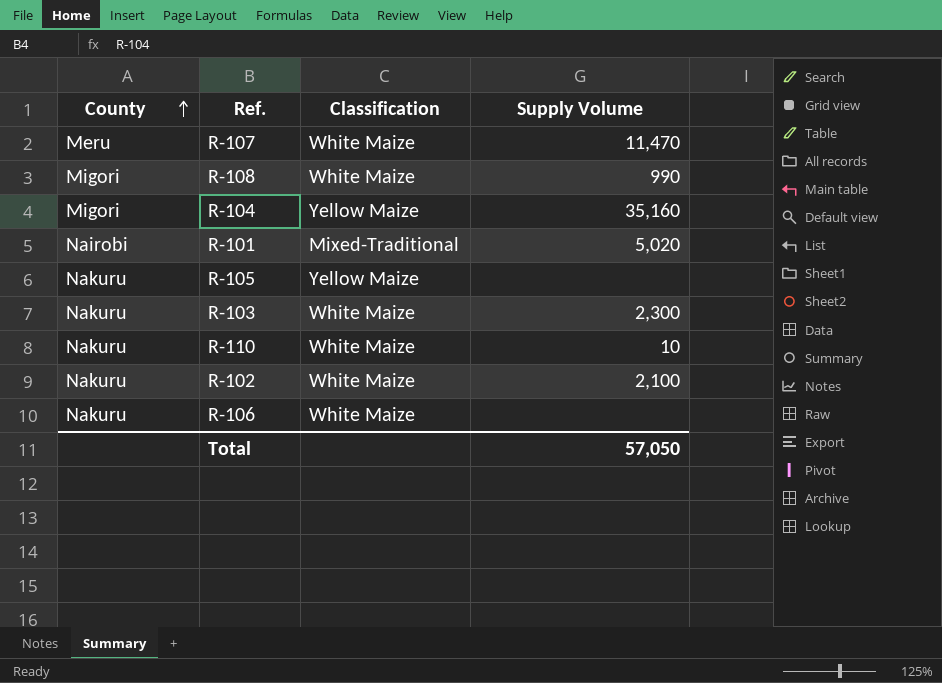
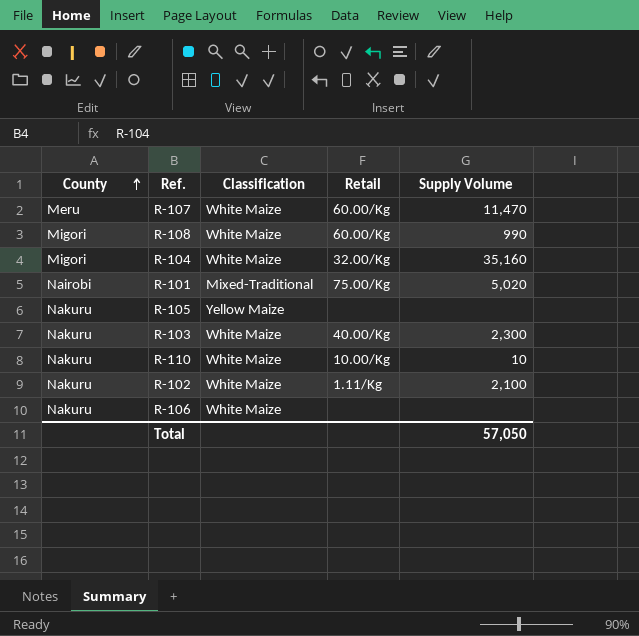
column Retail | position: none -> 4
R-104 | Classification: Yellow Maize -> White Maize

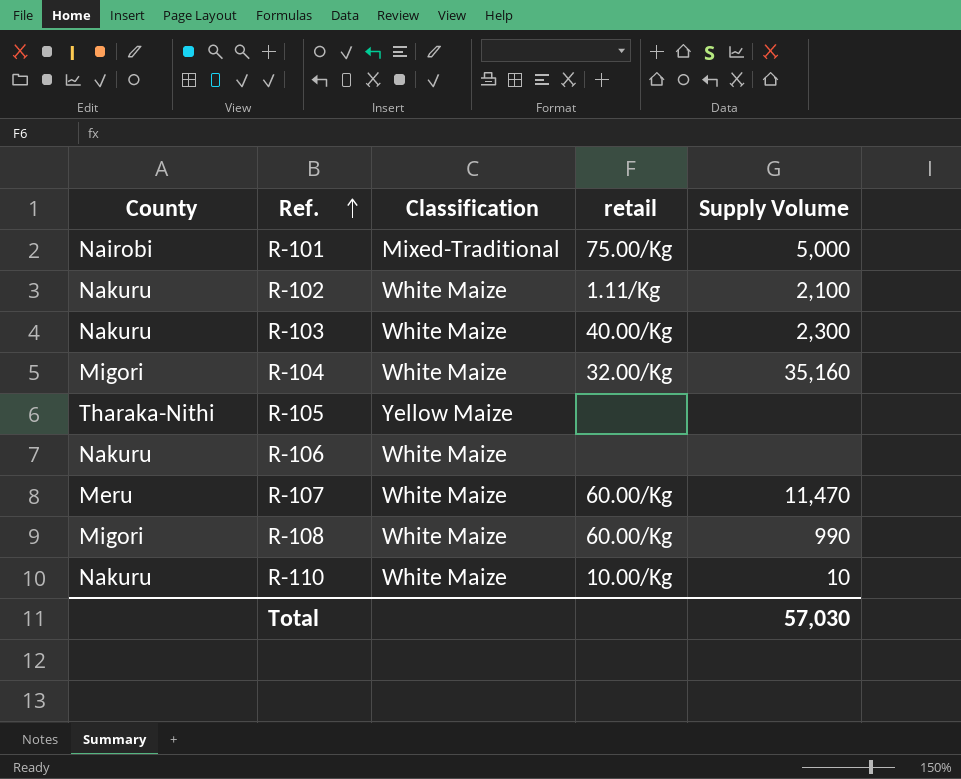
row order: County ascending -> Ref. ascending
column name: Retail -> retail
R-101 | Supply Volume: 5,020 -> 5,000
R-105 | County: Nakuru -> Tharaka-Nithi
Total | Supply Volume: 57,050 -> 57,030

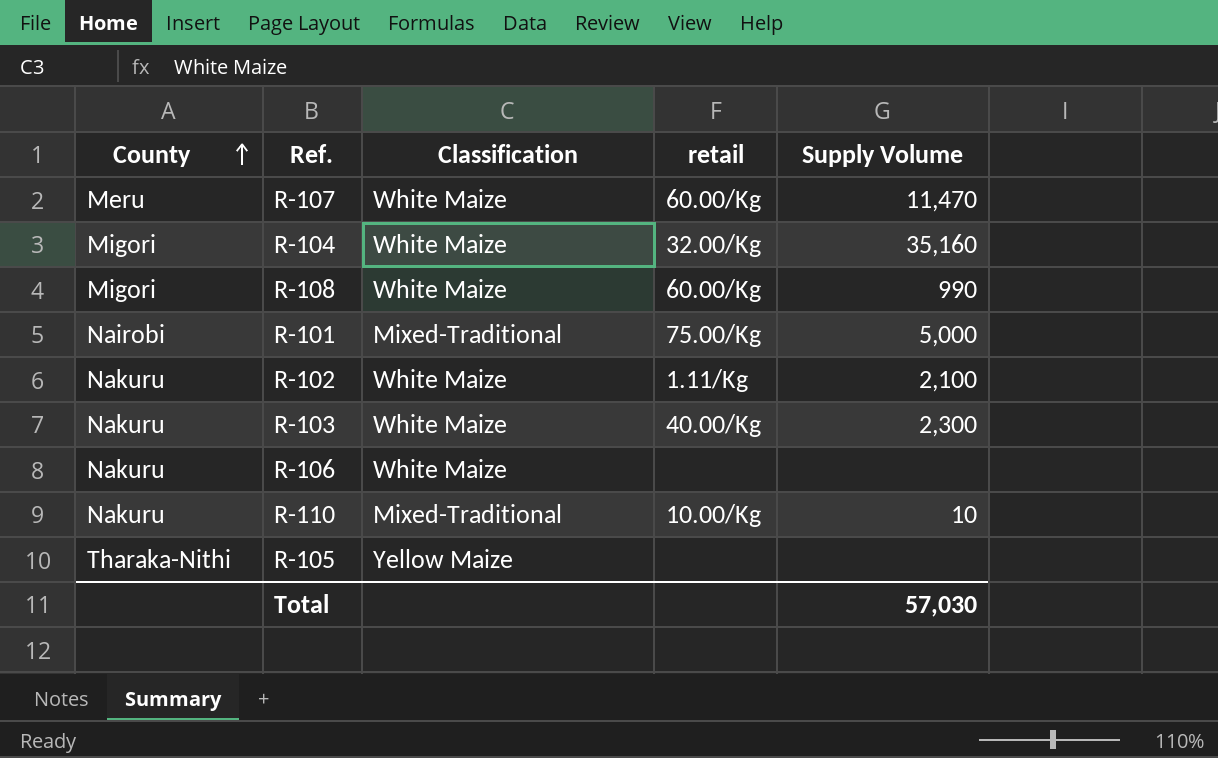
row order: Ref. ascending -> County ascending
R-110 | Classification: White Maize -> Mixed-Traditional

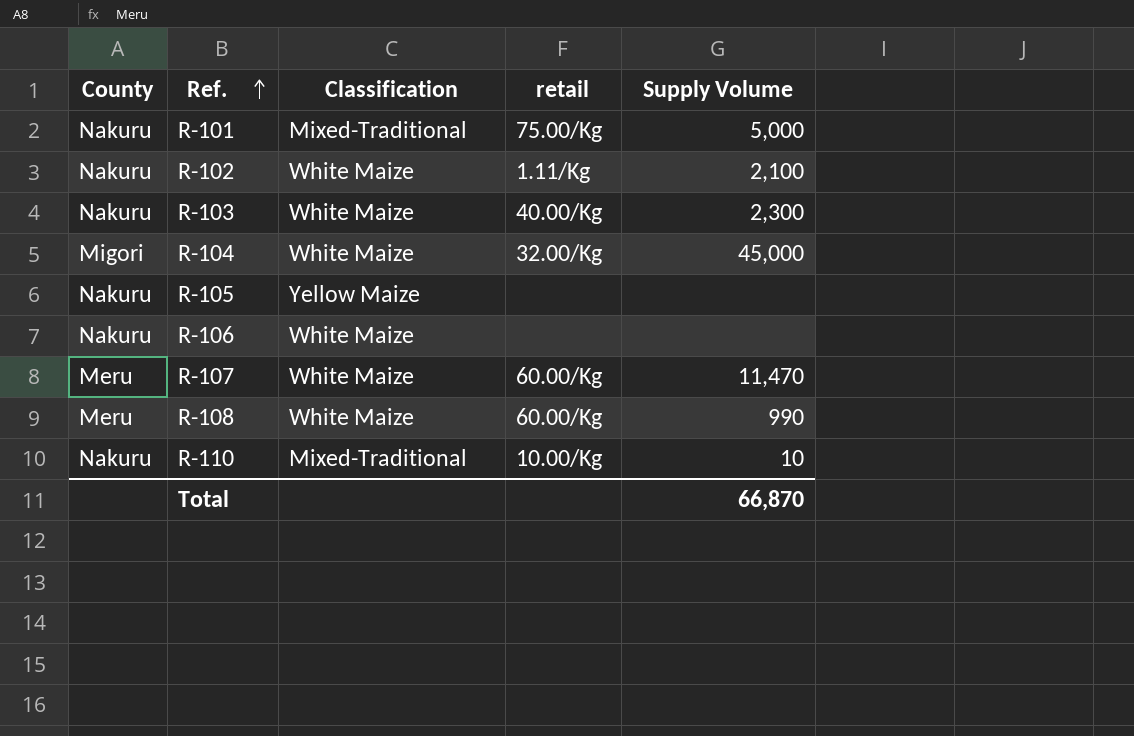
row order: County ascending -> Ref. ascending
R-101 | County: Nairobi -> Nakuru
R-104 | Supply Volume: 35,160 -> 45,000
R-105 | County: Tharaka-Nithi -> Nakuru
R-108 | County: Migori -> Meru
Total | Supply Volume: 57,030 -> 66,870

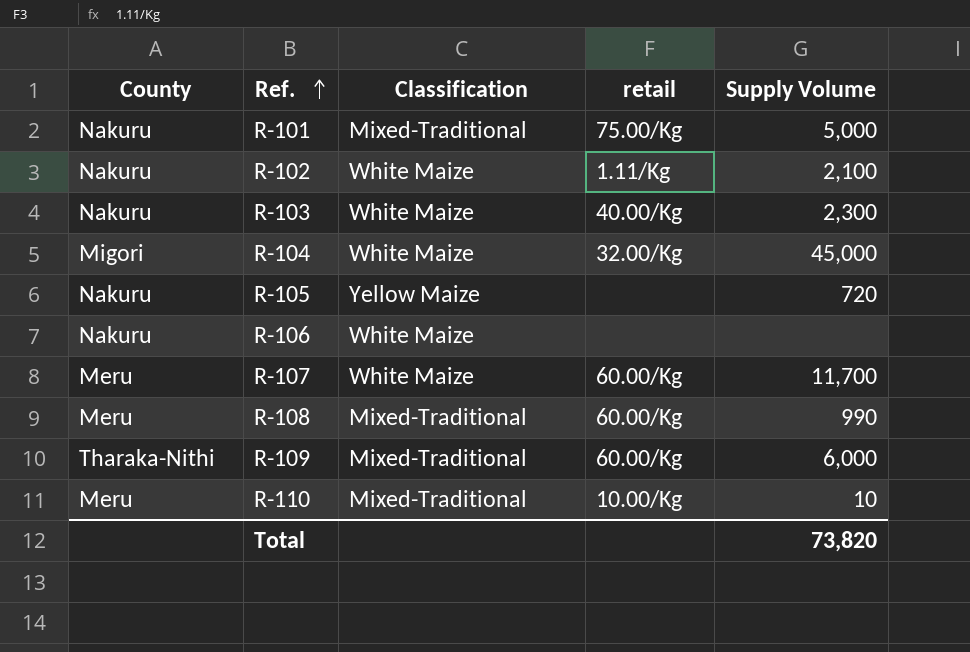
R-105 | Supply Volume: none -> 720
R-107 | Supply Volume: 11,470 -> 11,700
R-108 | Classification: White Maize -> Mixed-Traditional
row R-109: none -> Tharaka-Nithi | Mixed-Traditional | 60.00/Kg | 6,000
R-110 | County: Nakuru -> Meru
Total | Supply Volume: 66,870 -> 73,820

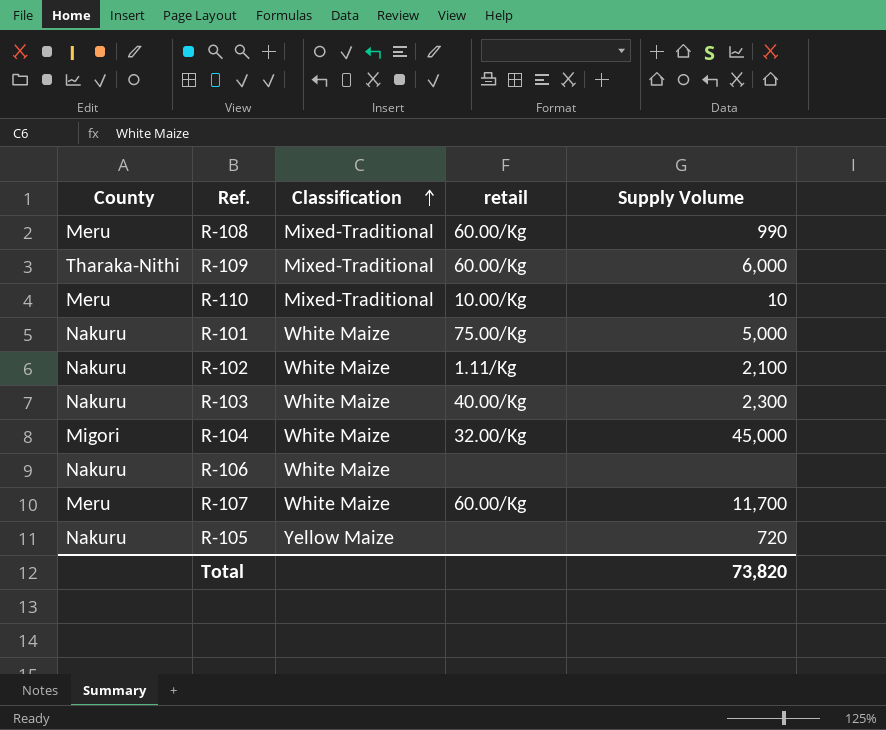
row order: Ref. ascending -> Classification ascending
R-101 | Classification: Mixed-Traditional -> White Maize

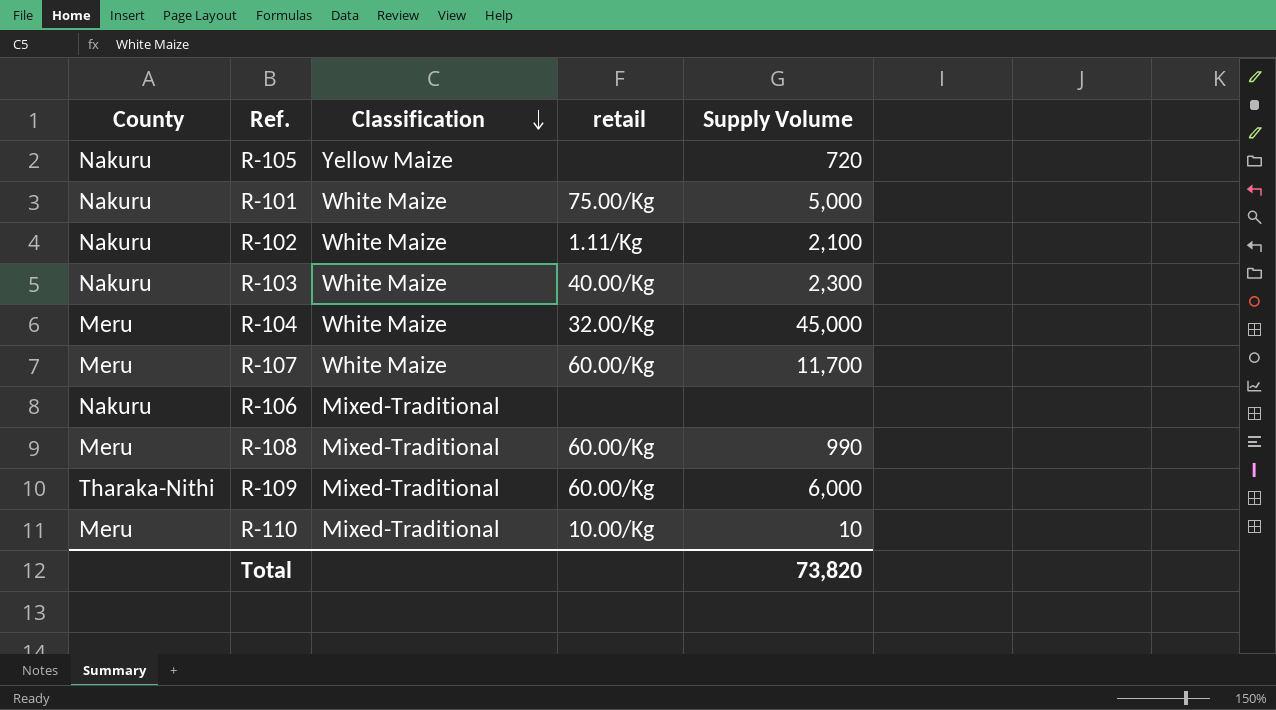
row order: Classification ascending -> Classification descending
R-104 | County: Migori -> Meru
R-106 | Classification: White Maize -> Mixed-Traditional

